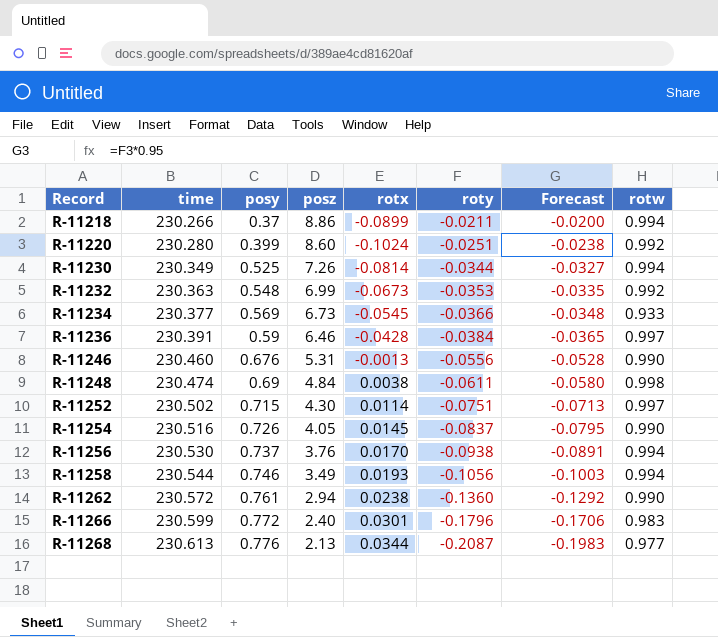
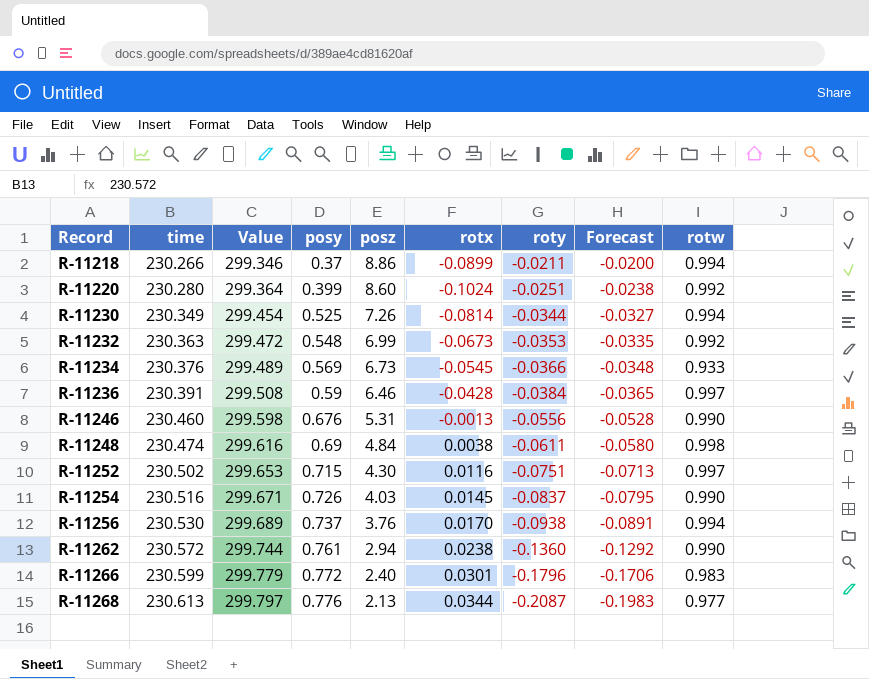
column Value | formula: none -> [time] * 1.3
row R-11258: 230.544 | 0.746 | 3.49 | 0.0193 | -0.1056 | -0.1003 | 0.994 -> none
R-11234 | time: 230.377 -> 230.376
R-11252 | rotx: 0.0114 -> 0.0116
R-11254 | posz: 4.05 -> 4.03

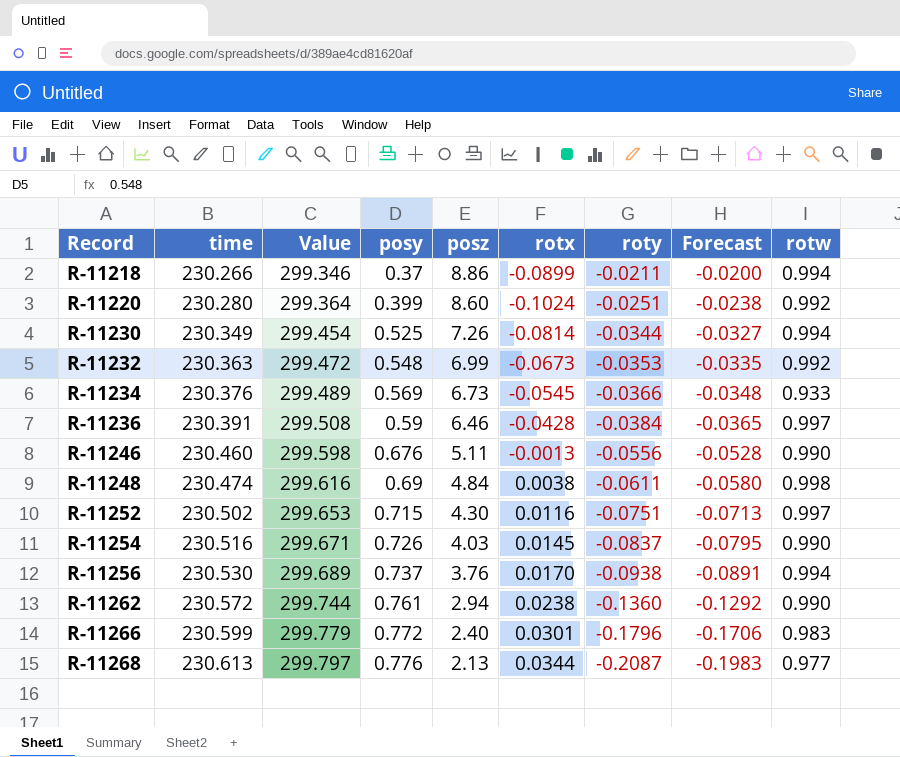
R-11246 | posz: 5.31 -> 5.11

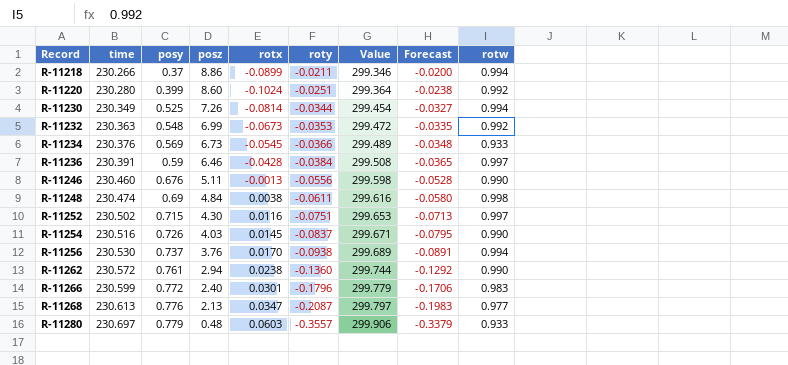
column Value | position: 3 -> 7
R-11268 | rotx: 0.0344 -> 0.0347
row R-11280: none -> 230.697 | 0.779 | 0.48 | 0.0603 | -0.3557 | 299.906 | -0.3379 | 0.933

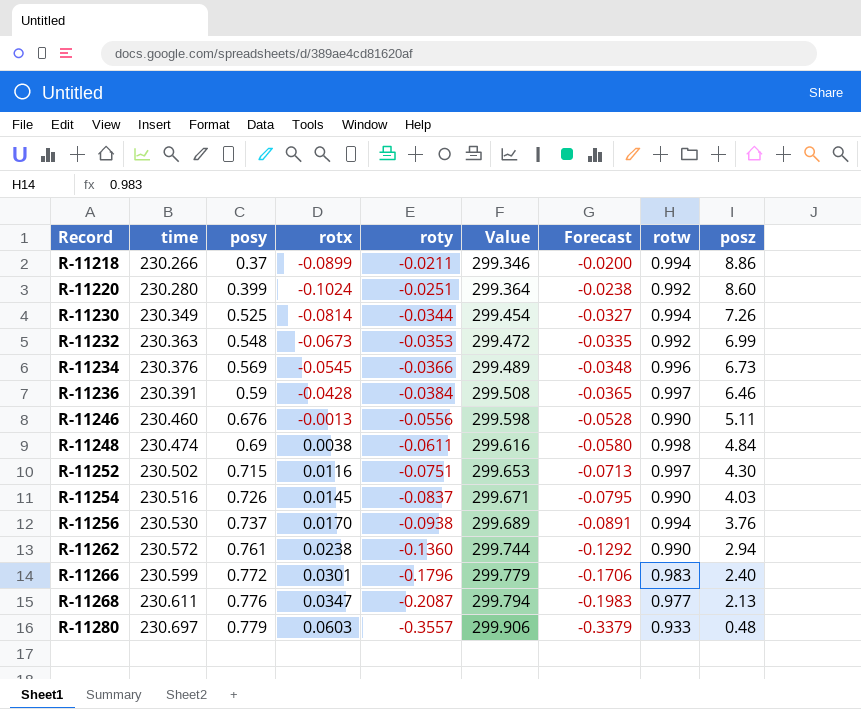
column posz | position: 4 -> 9
R-11234 | rotw: 0.933 -> 0.996
R-11268 | time: 230.613 -> 230.611
R-11268 | Value: 299.797 -> 299.794

